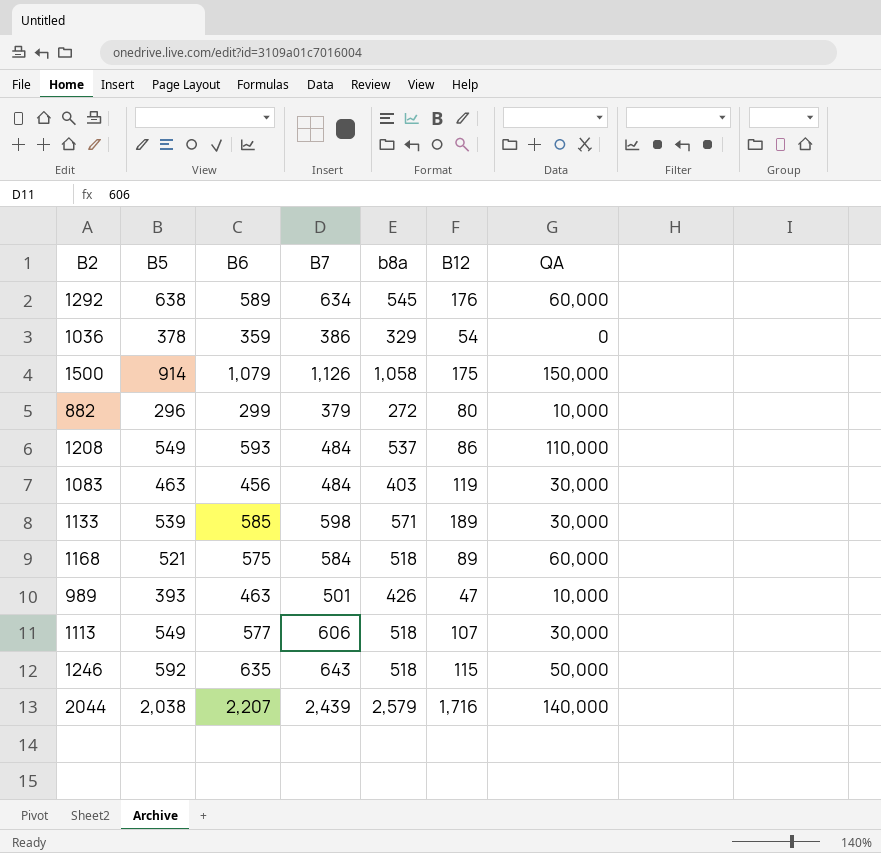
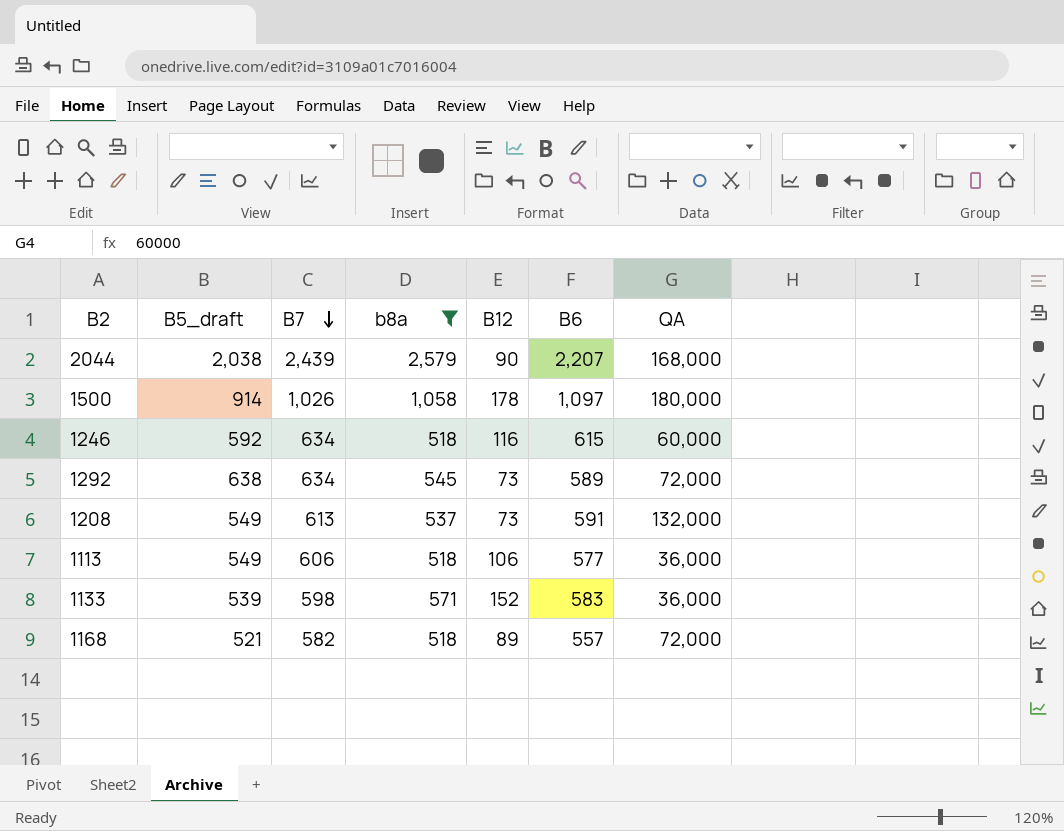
filter: none -> b8a >= 518
row order: none -> B7 descending
column name: B5 -> B5_draft
column B6 | position: 3 -> 6
2044 | B12: 1,716 -> 90
2044 | QA: 140,000 -> 168,000
1500 | B7: 1,126 -> 1,026
1500 | B12: 175 -> 178
1500 | B6: 1,079 -> 1,097
1500 | QA: 150,000 -> 180,000
1246 | B7: 643 -> 634
1246 | B12: 115 -> 116
1246 | B6: 635 -> 615
1246 | QA: 50,000 -> 60,000
1292 | B12: 176 -> 73
1292 | QA: 60,000 -> 72,000
1208 | B7: 484 -> 613
1208 | B12: 86 -> 73
1208 | B6: 593 -> 591
1208 | QA: 110,000 -> 132,000
1113 | B12: 107 -> 106
1113 | QA: 30,000 -> 36,000
1133 | B12: 189 -> 152
1133 | B6: 585 -> 583
1133 | QA: 30,000 -> 36,000
1168 | B7: 584 -> 582
1168 | B6: 575 -> 557
1168 | QA: 60,000 -> 72,000

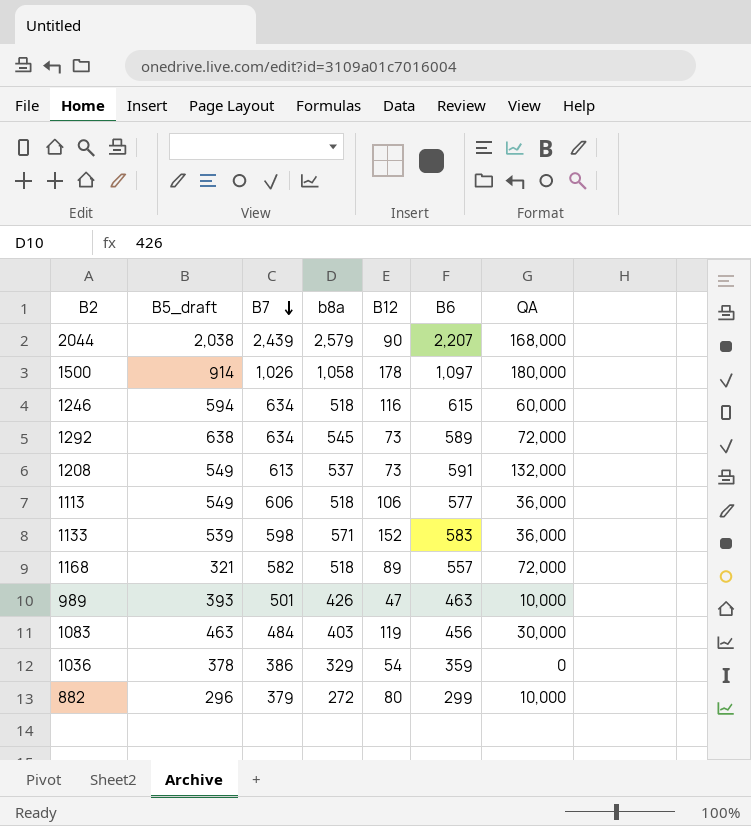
filter: b8a >= 518 -> none
1246 | B5_draft: 592 -> 594
1168 | B5_draft: 521 -> 321

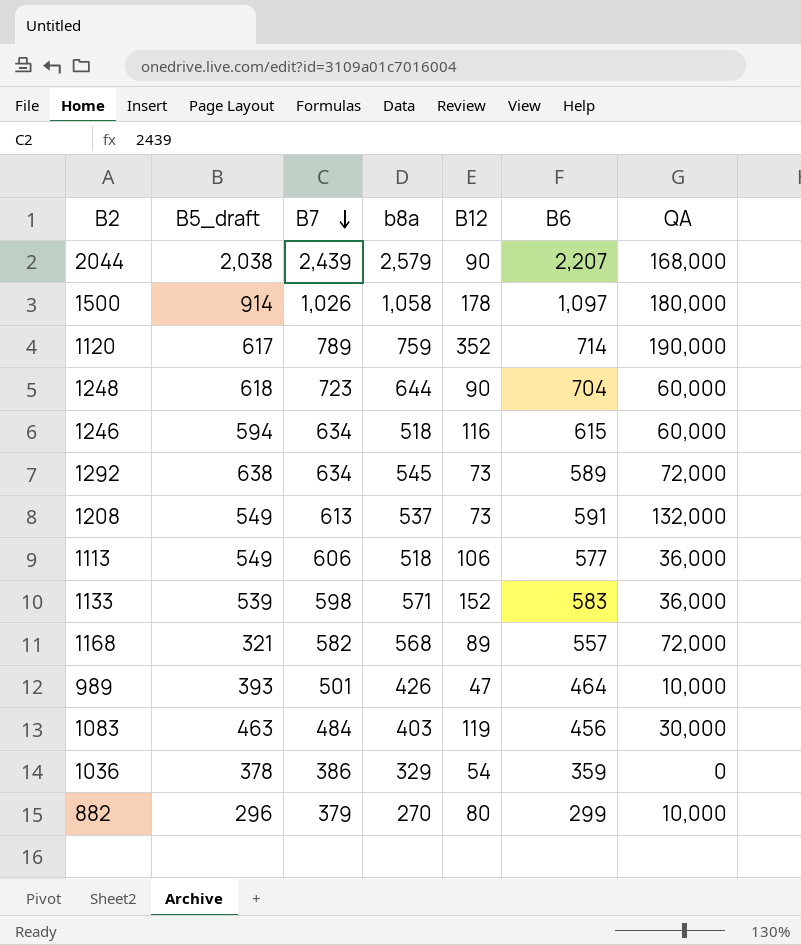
row 1120: none -> 617 | 789 | 759 | 352 | 714 | 190,000
row 1248: none -> 618 | 723 | 644 | 90 | 704 | 60,000
1168 | b8a: 518 -> 568
989 | B6: 463 -> 464
882 | b8a: 272 -> 270

